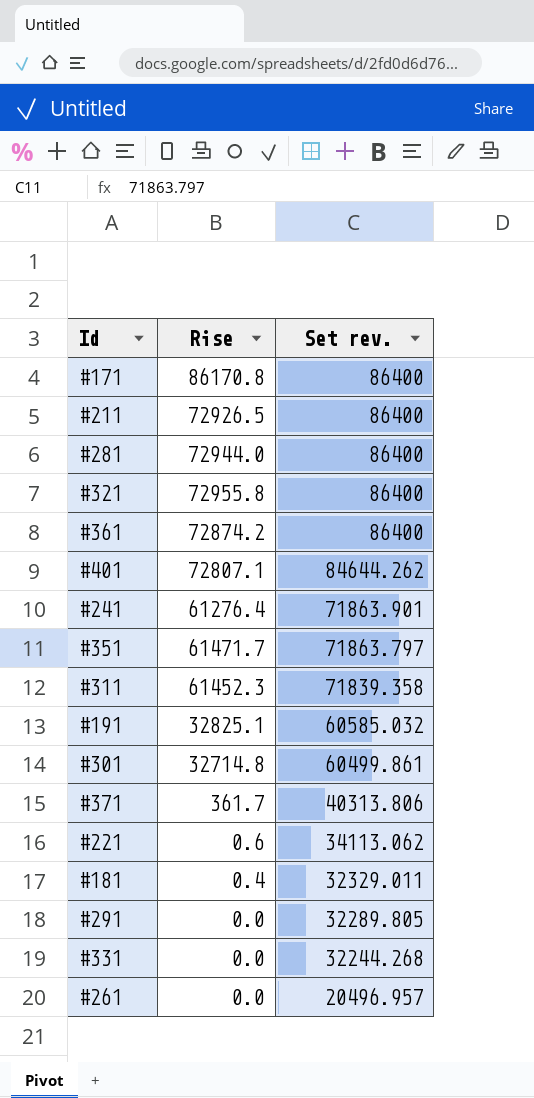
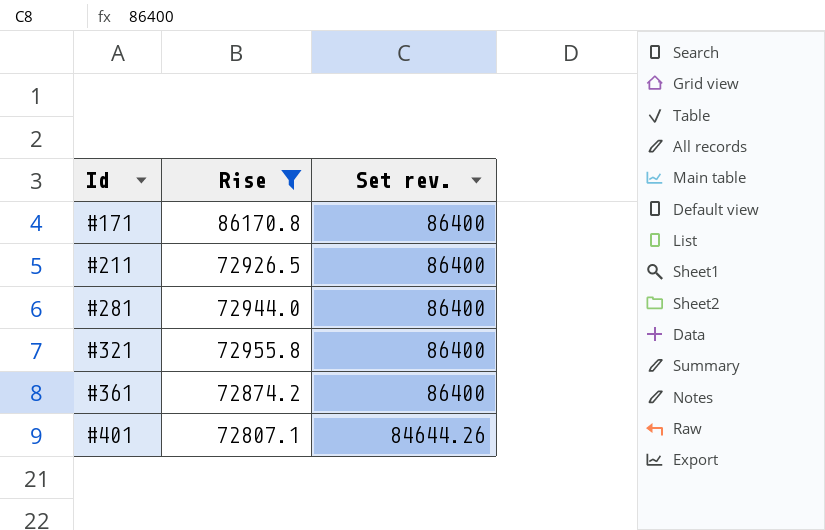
filter: none -> Rise >= 72807.1
#401 | Set rev.: 84644.262 -> 84644.26

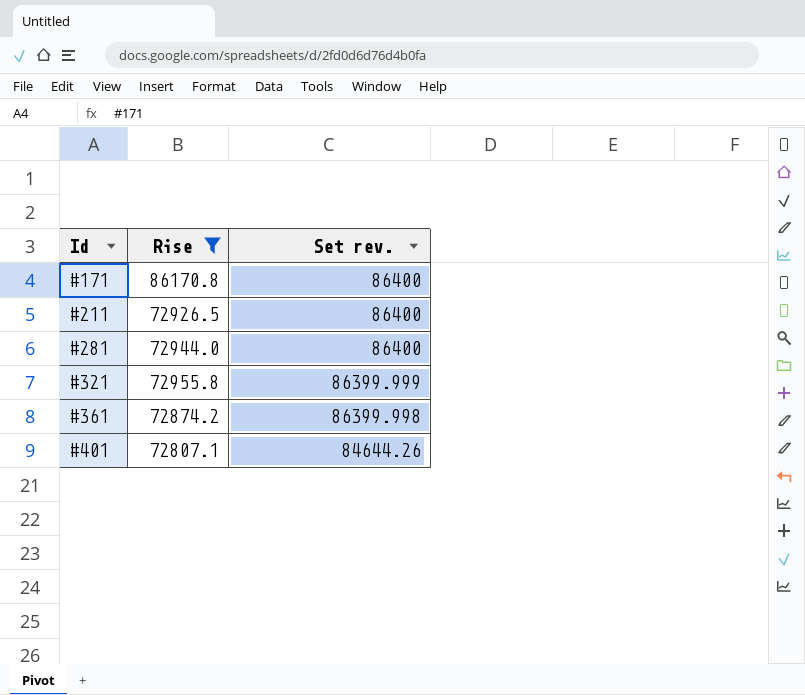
#321 | Set rev.: 86400 -> 86399.999
#361 | Set rev.: 86400 -> 86399.998

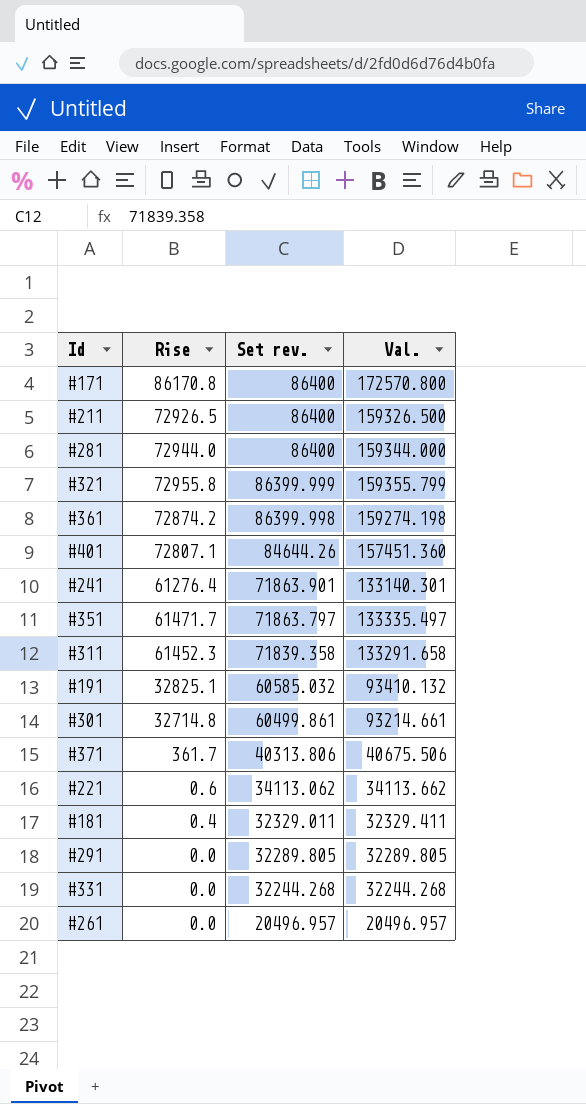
filter: Rise >= 72807.1 -> none
column Val. | formula: none -> [Rise] + [Set rev.]

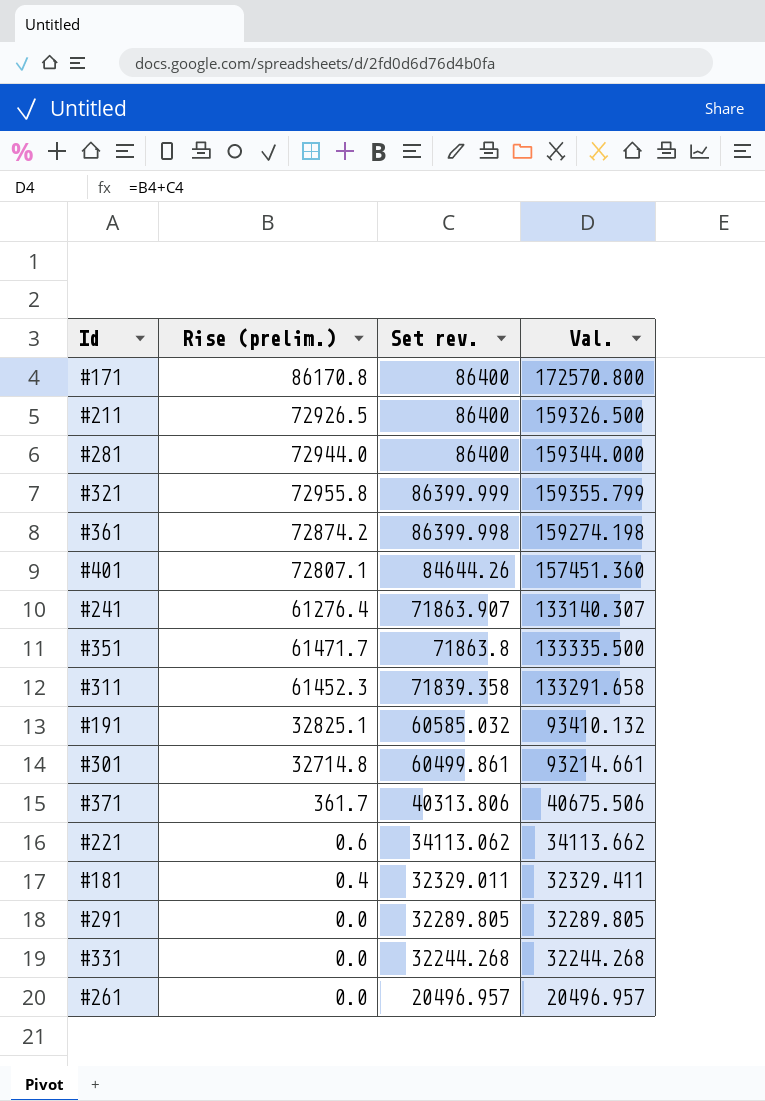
column name: Rise -> Rise (prelim.)
#241 | Set rev.: 71863.901 -> 71863.907
#241 | Val.: 133140.301 -> 133140.307
#351 | Set rev.: 71863.797 -> 71863.8
#351 | Val.: 133335.497 -> 133335.500

